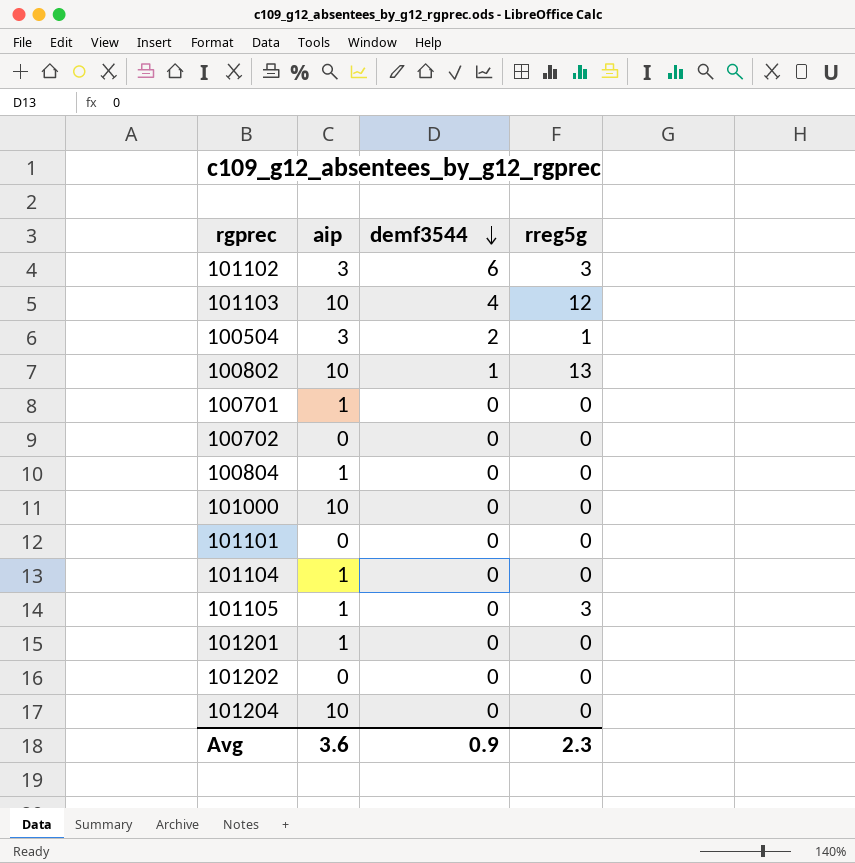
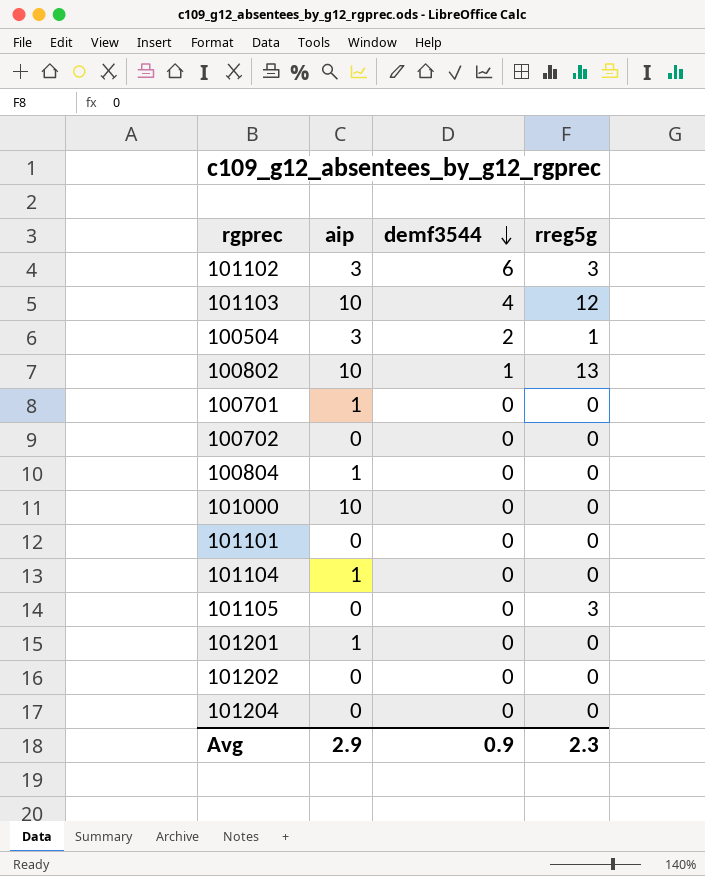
101105 | aip: 1 -> 0
101204 | aip: 10 -> 0
Avg | aip: 3.6 -> 2.9

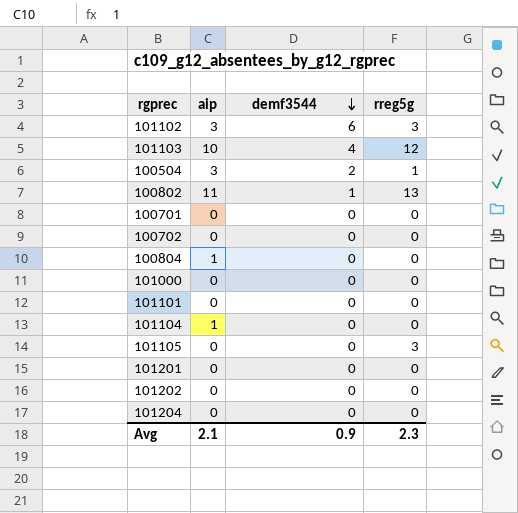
100802 | aip: 10 -> 11
100701 | aip: 1 -> 0
101000 | aip: 10 -> 0
101201 | aip: 1 -> 0
Avg | aip: 2.9 -> 2.1

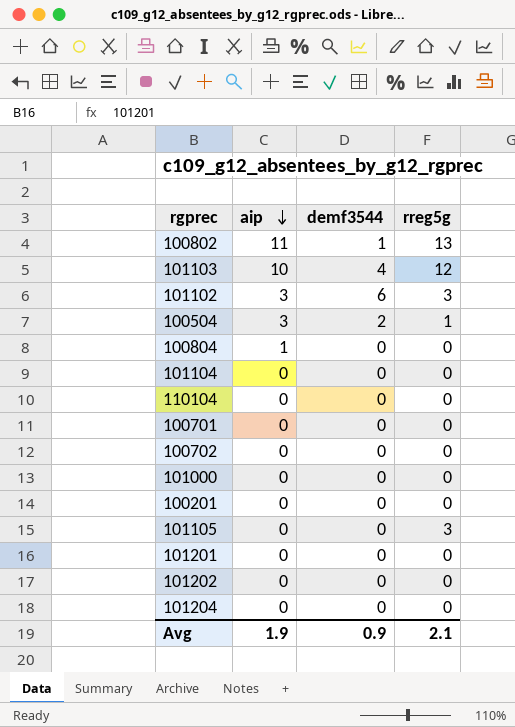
row order: demf3544 descending -> aip descending
row 101101: 0 | 0 | 0 -> none
101104 | aip: 1 -> 0
row 110104: none -> 0 | 0 | 0
row 100201: none -> 0 | 0 | 0
Avg | aip: 2.1 -> 1.9
Avg | rreg5g: 2.3 -> 2.1

